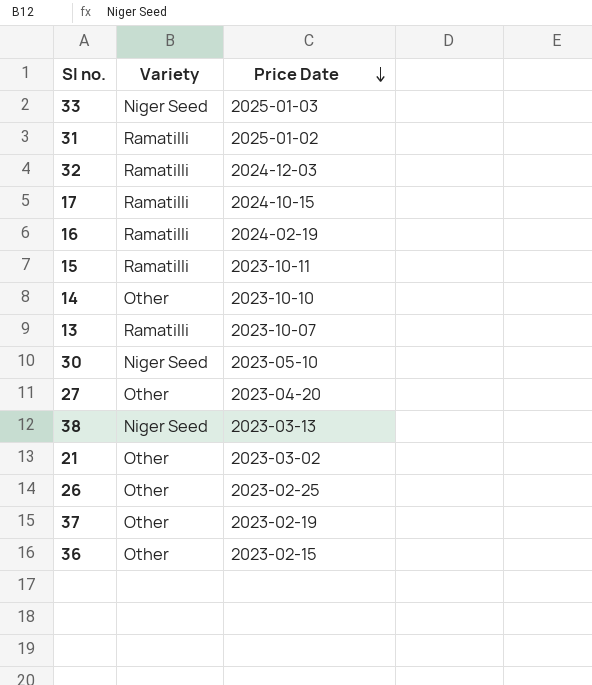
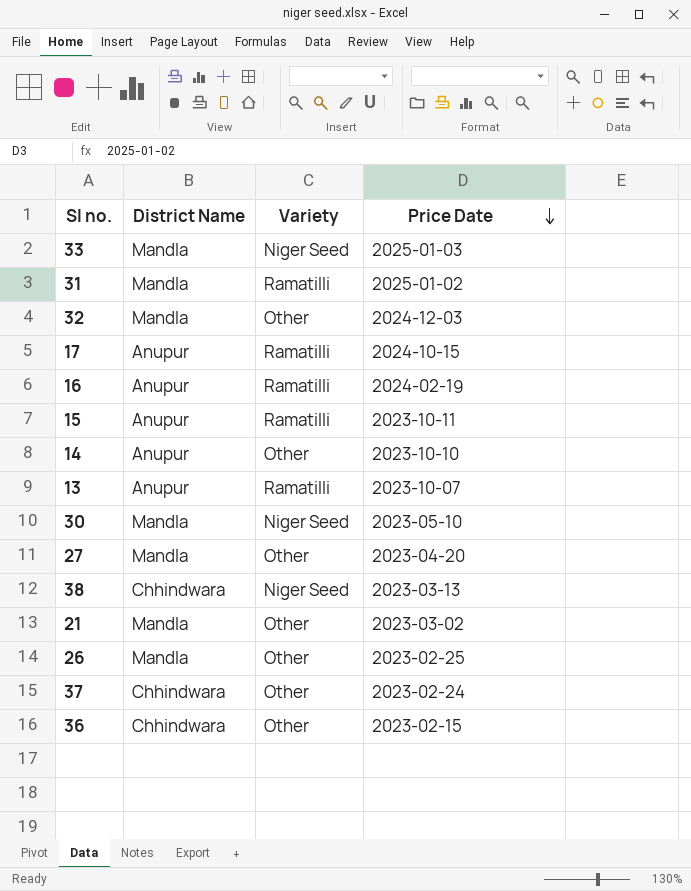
column District Name | position: none -> 2
32 | Variety: Ramatilli -> Other
37 | Price Date: 2023-02-19 -> 2023-02-24

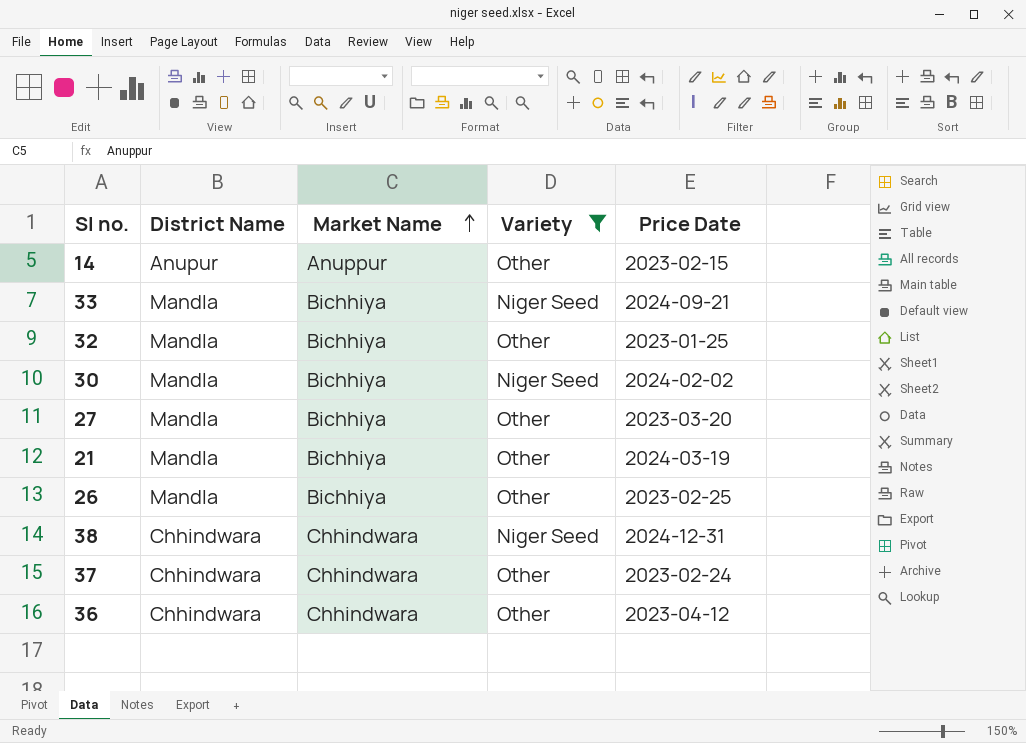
filter: none -> Variety != Ramatilli
row order: Price Date descending -> Market Name ascending
column Market Name | position: none -> 3
14 | Price Date: 2023-10-10 -> 2023-02-15
33 | Price Date: 2025-01-03 -> 2024-09-21
32 | Price Date: 2024-12-03 -> 2023-01-25
30 | Price Date: 2023-05-10 -> 2024-02-02
27 | Price Date: 2023-04-20 -> 2023-03-20
21 | Price Date: 2023-03-02 -> 2024-03-19
38 | Price Date: 2023-03-13 -> 2024-12-31
36 | Price Date: 2023-02-15 -> 2023-04-12

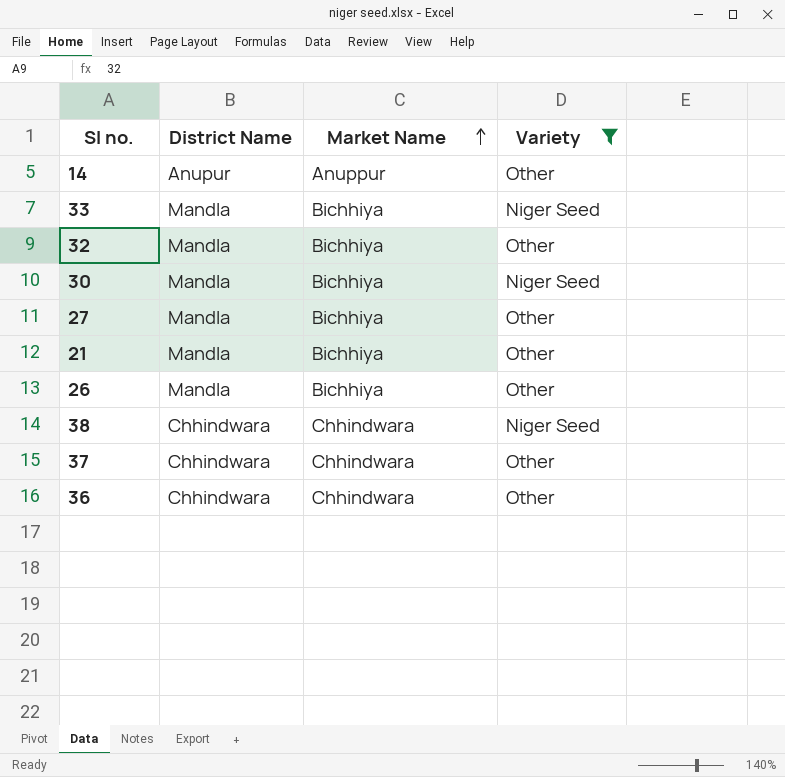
column Price Date | position: 5 -> none

